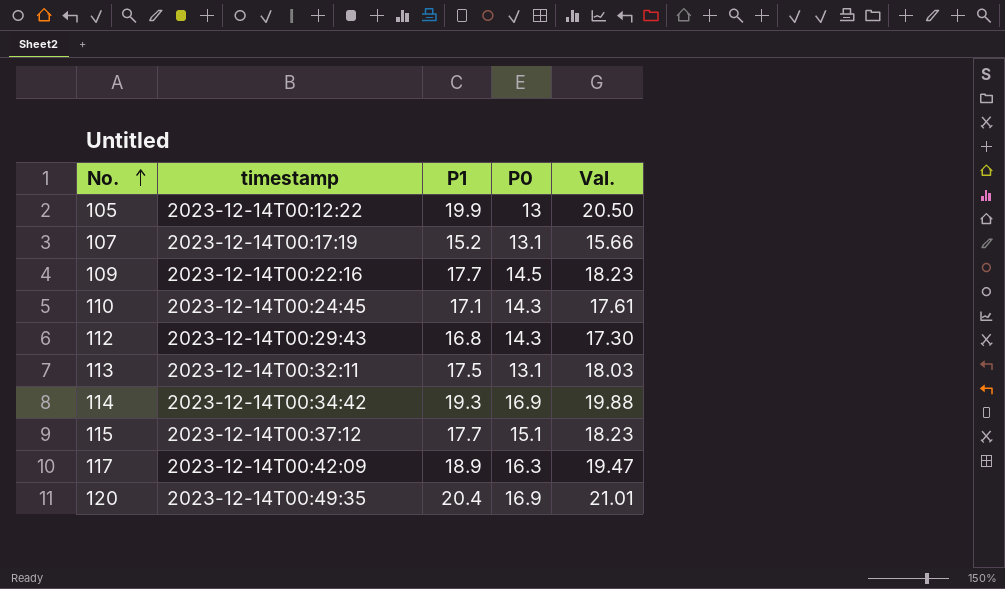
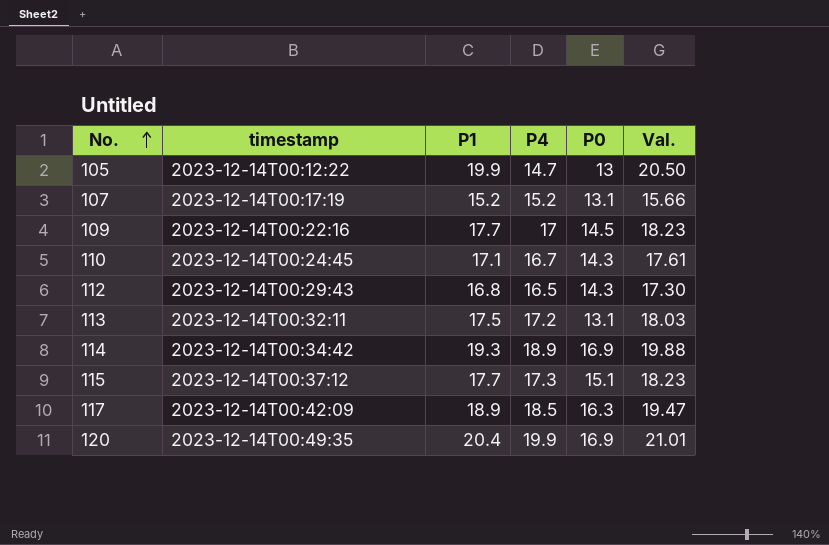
column P4 | position: none -> 4

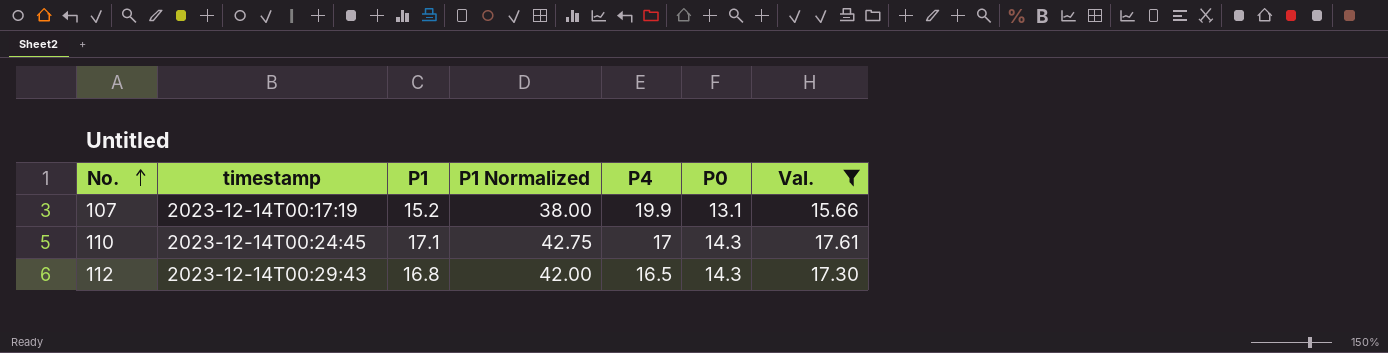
filter: none -> Val. <= 17.61
column P1 Normalized | formula: none -> [P1] * 2.5
107 | P4: 15.2 -> 19.9
110 | P4: 16.7 -> 17

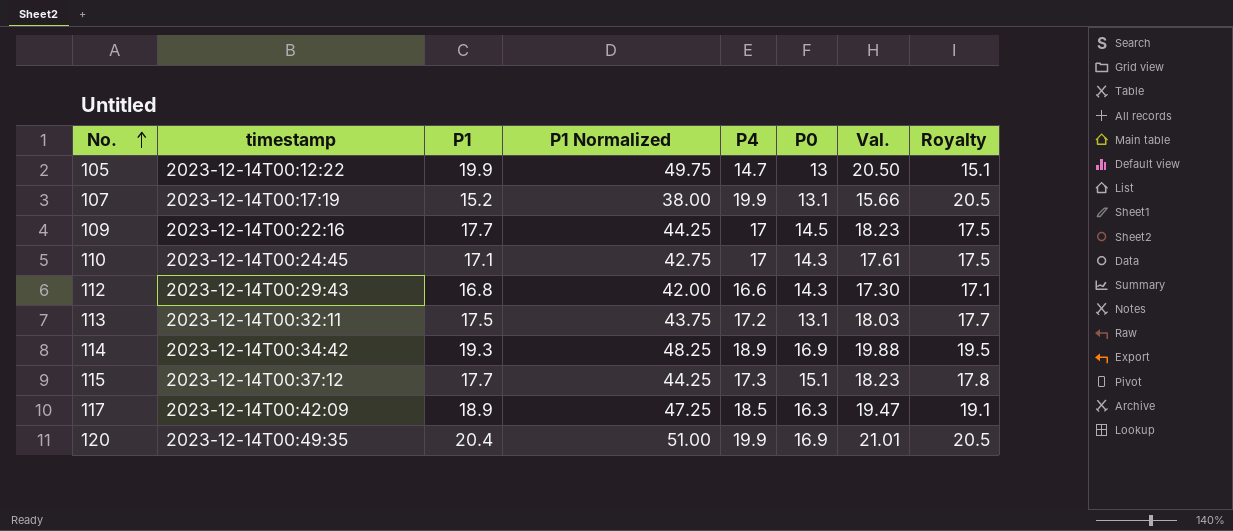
filter: Val. <= 17.61 -> none
column Royalty | formula: none -> [P4] * 1.03
112 | P4: 16.5 -> 16.6

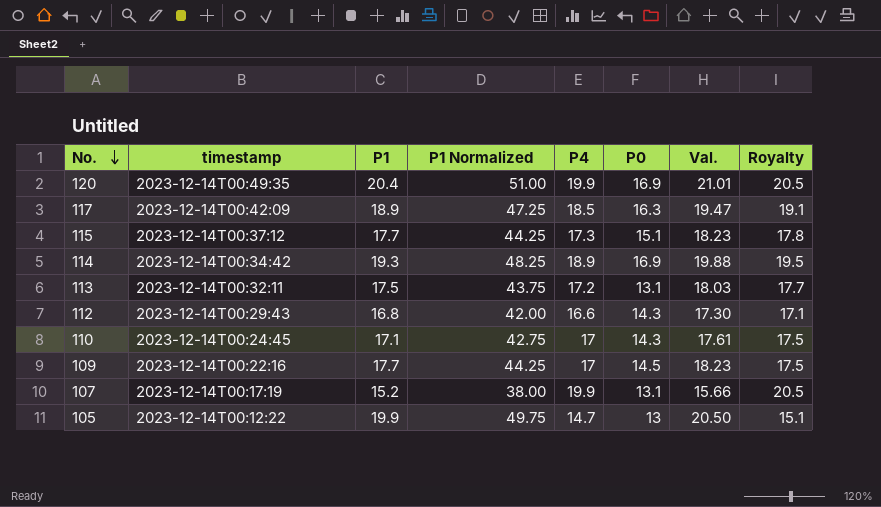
row order: No. ascending -> No. descending

